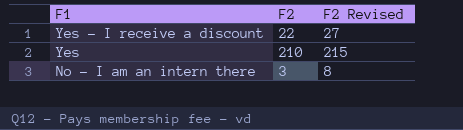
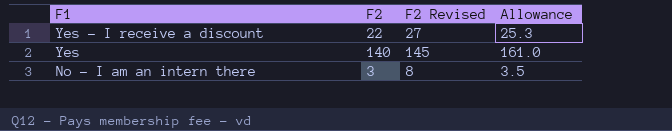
column Allowance | formula: none -> [F2] * 1.15
Yes | F2: 210 -> 140
Yes | F2 Revised: 215 -> 145

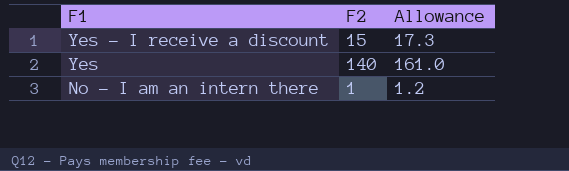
column F2 Revised | formula: [F2] + 5 -> none
Yes - I receive a discount | F2: 22 -> 15
Yes - I receive a discount | Allowance: 25.3 -> 17.3
No - I am an intern there | F2: 3 -> 1
No - I am an intern there | Allowance: 3.5 -> 1.2

